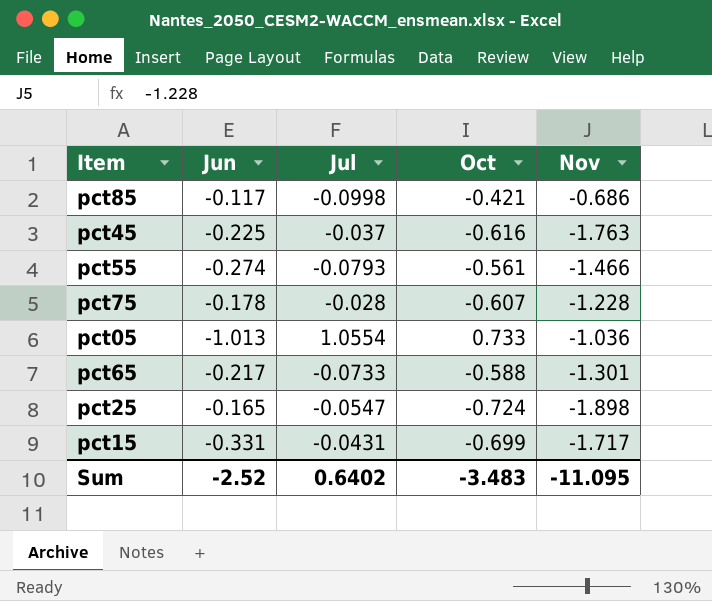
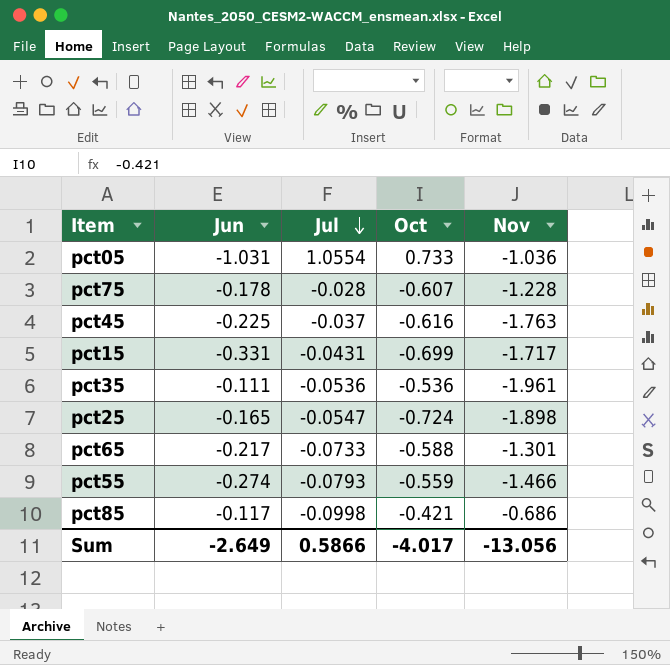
row order: none -> Jul descending
pct05 | Jun: -1.013 -> -1.031
row pct35: none -> -0.111 | -0.0536 | -0.536 | -1.961
pct55 | Oct: -0.561 -> -0.559
Sum | Jun: -2.52 -> -2.649
Sum | Jul: 0.6402 -> 0.5866
Sum | Oct: -3.483 -> -4.017
Sum | Nov: -11.095 -> -13.056

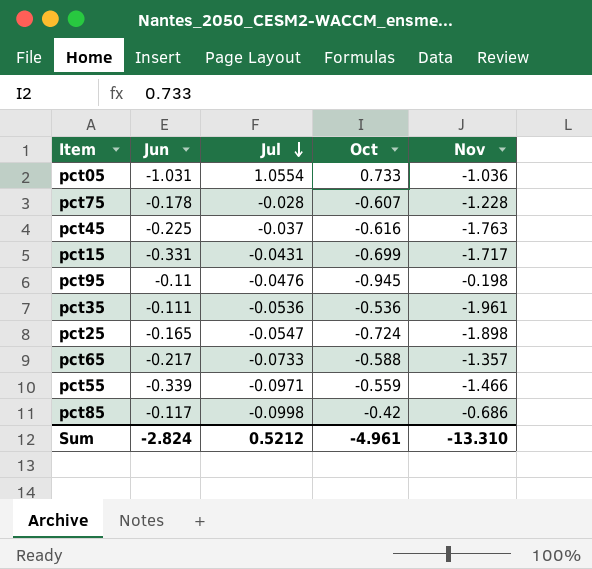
row pct95: none -> -0.11 | -0.0476 | -0.945 | -0.198
pct65 | Nov: -1.301 -> -1.357
pct55 | Jun: -0.274 -> -0.339
pct55 | Jul: -0.0793 -> -0.0971
pct85 | Oct: -0.421 -> -0.42
Sum | Jun: -2.649 -> -2.824
Sum | Jul: 0.5866 -> 0.5212
Sum | Oct: -4.017 -> -4.961
Sum | Nov: -13.056 -> -13.310

